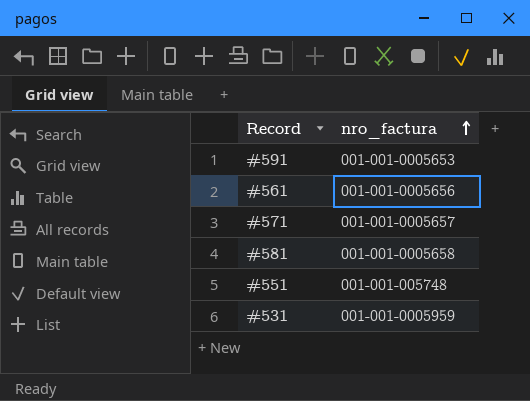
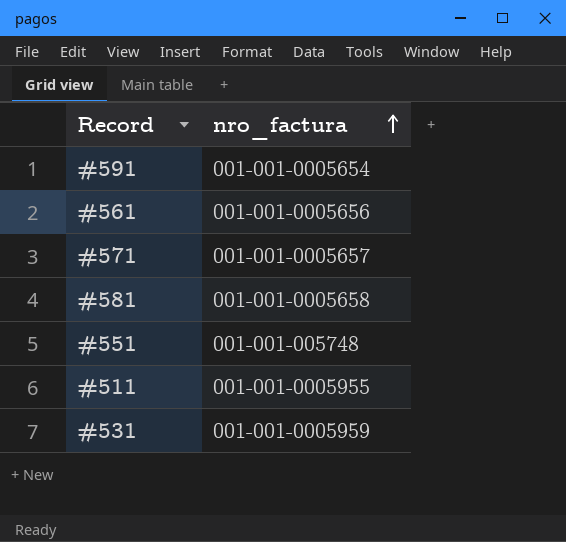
#591 | nro_factura: 001-001-0005653 -> 001-001-0005654
row #511: none -> 001-001-0005955

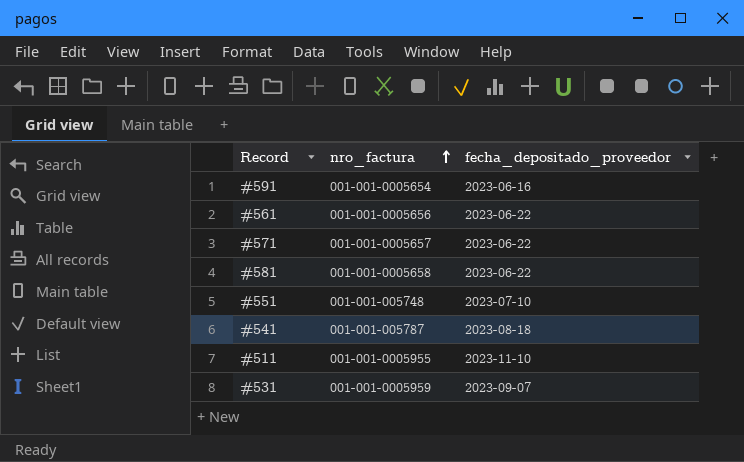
column fecha_depositado_proveedor | position: none -> 3
row #541: none -> 001-001-005787 | 2023-08-18

